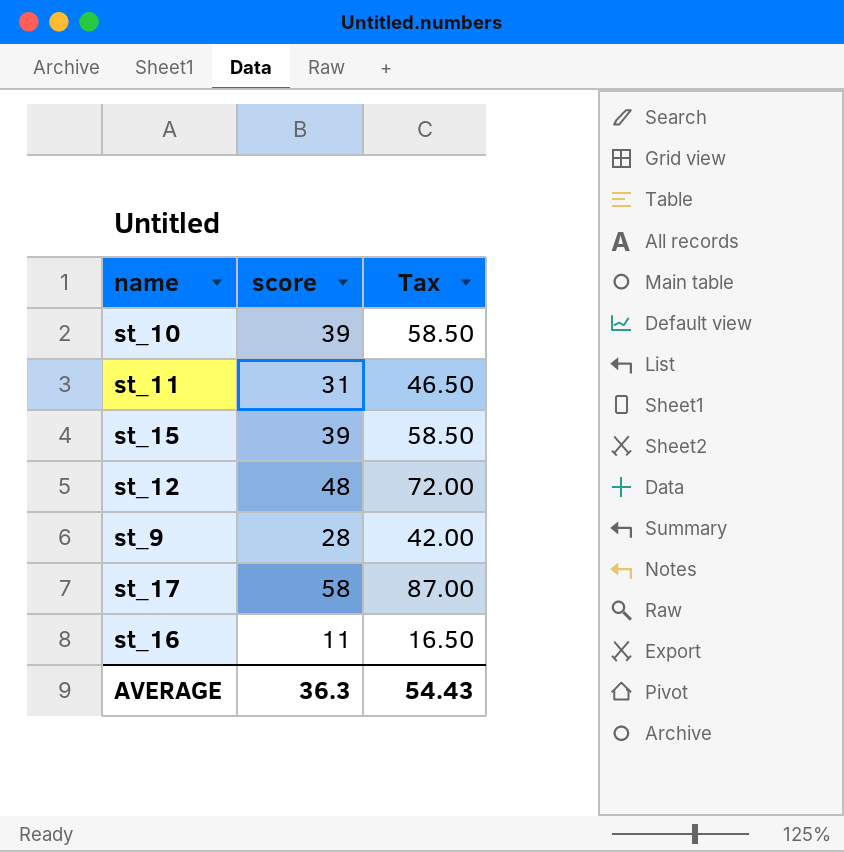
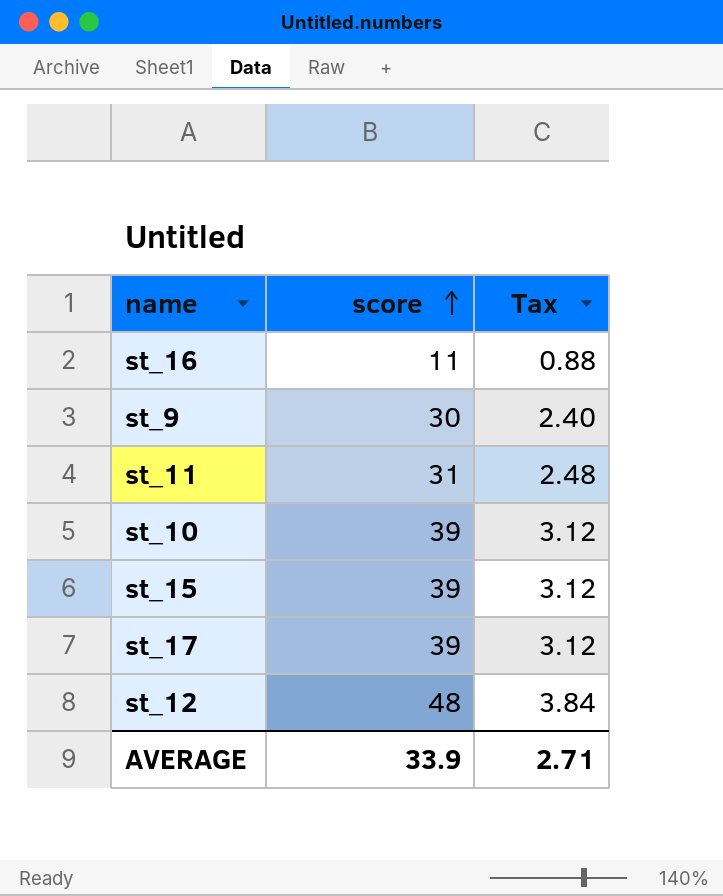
row order: none -> score ascending
column Tax | formula: [score] * 1.5 -> [score] * 0.08
st_9 | score: 28 -> 30
st_17 | score: 58 -> 39
AVERAGE | score: 36.3 -> 33.9
AVERAGE | Tax: 54.43 -> 2.71

